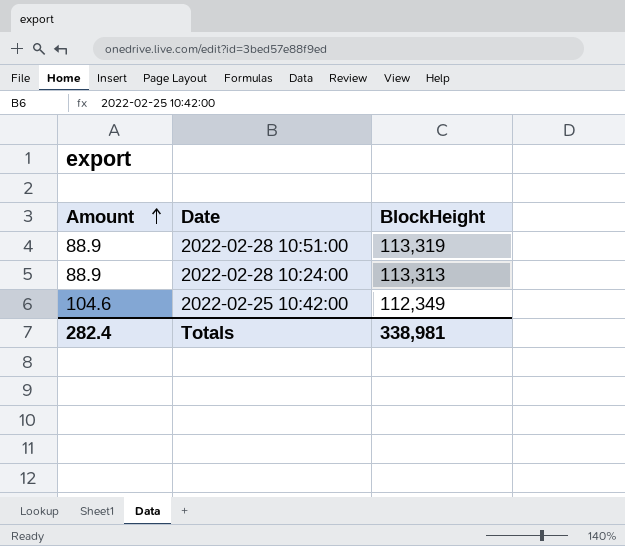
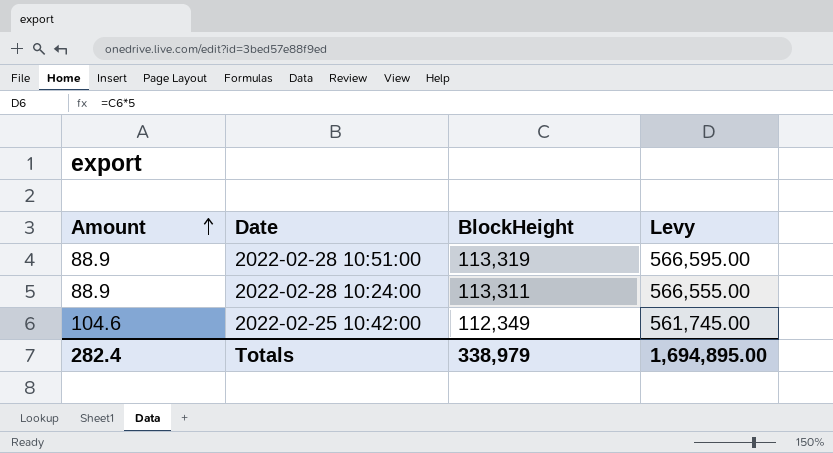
column Levy | formula: none -> [BlockHeight] * 5
2022-02-28 10:24:00 | BlockHeight: 113,313 -> 113,311
Totals | BlockHeight: 338,981 -> 338,979

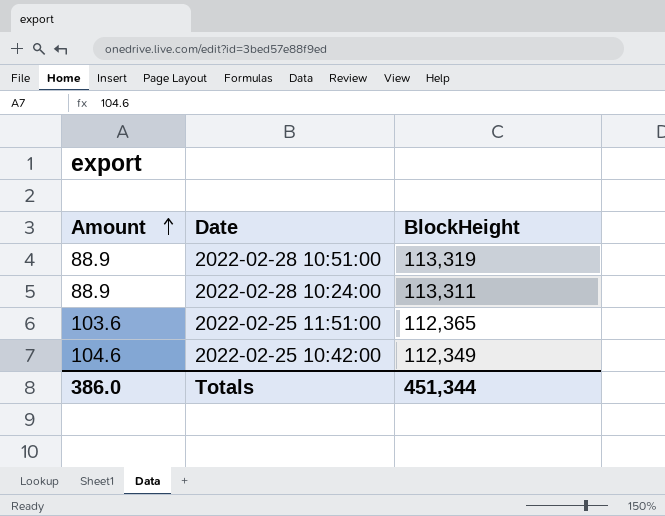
column Levy | formula: [BlockHeight] * 5 -> none
row 2022-02-25 11:51:00: none -> 103.6 | 112,365
Totals | Amount: 282.4 -> 386.0
Totals | BlockHeight: 338,979 -> 451,344

